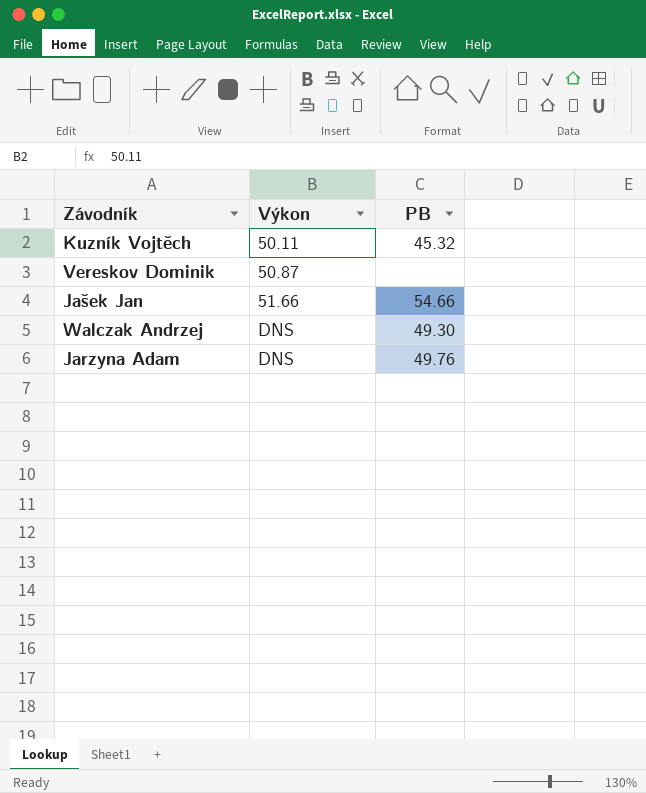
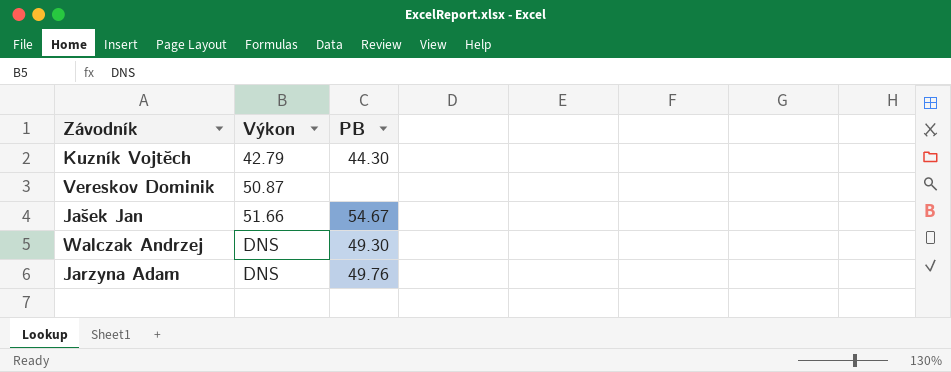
Kuzník Vojtěch | Výkon: 50.11 -> 42.79
Kuzník Vojtěch | PB: 45.32 -> 44.30
Jašek Jan | PB: 54.66 -> 54.67

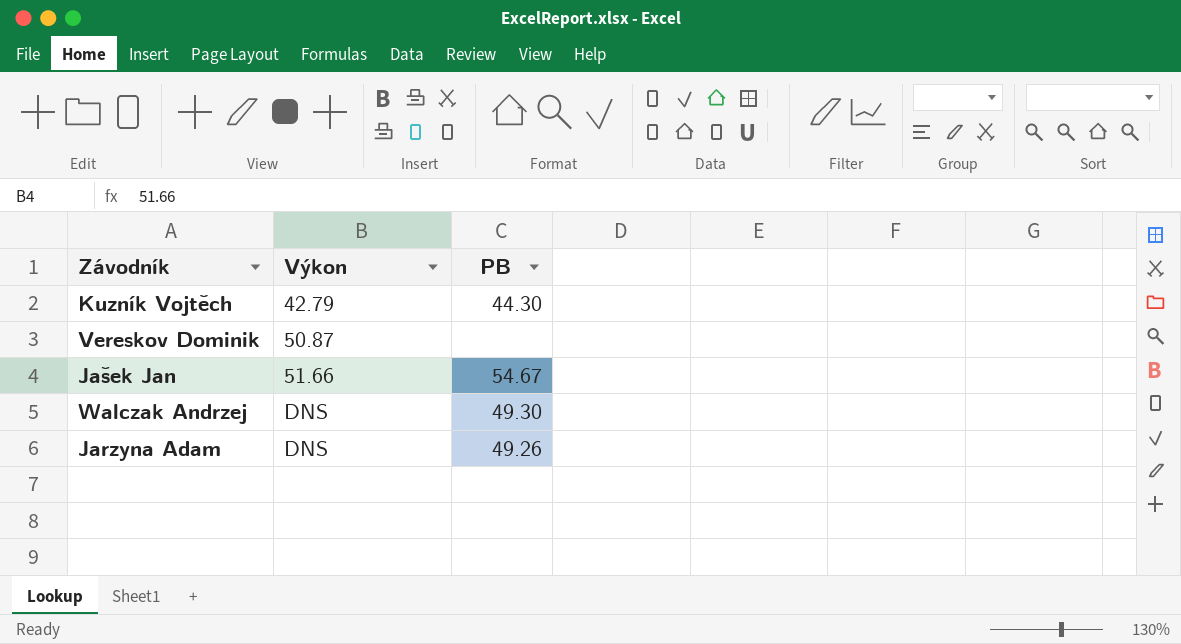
Jarzyna Adam | PB: 49.76 -> 49.26

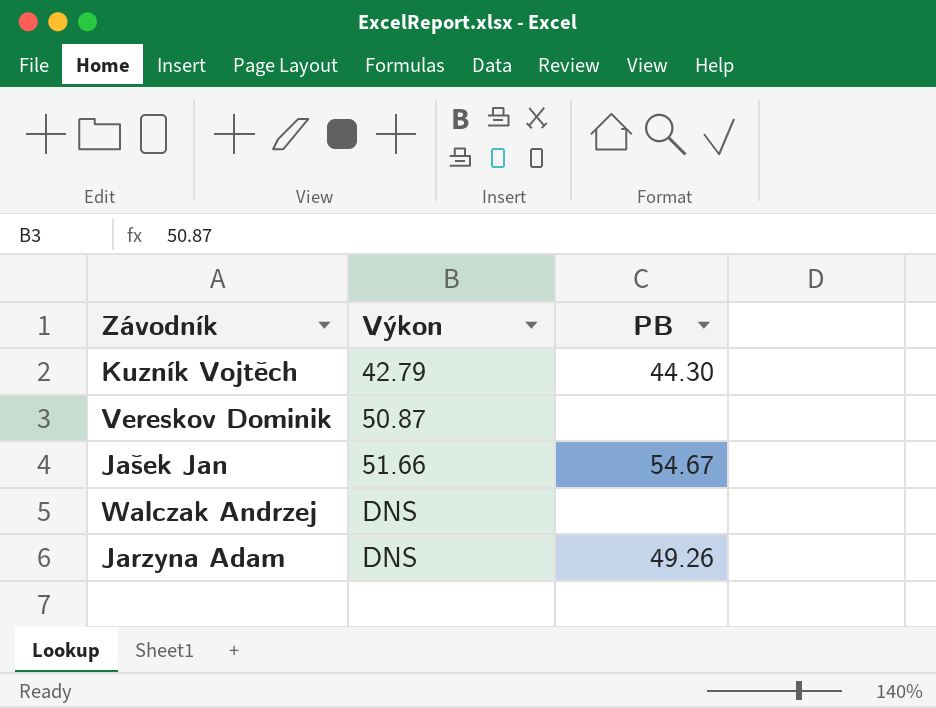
Walczak Andrzej | PB: 49.30 -> none

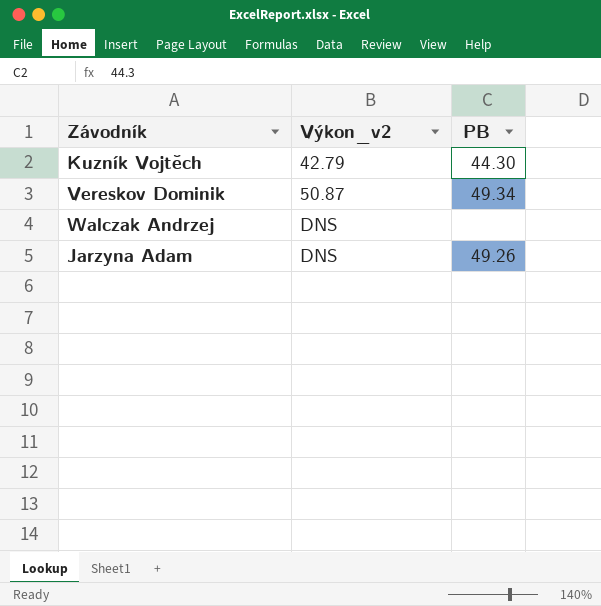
column name: Výkon -> Výkon_v2
row Jašek Jan: 51.66 | 54.67 -> none
Vereskov Dominik | PB: none -> 49.34

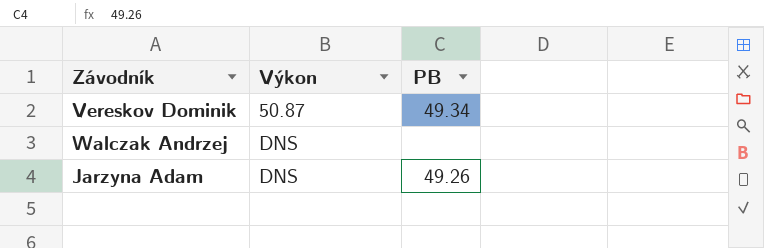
column name: Výkon_v2 -> Výkon
row Kuzník Vojtěch: 42.79 | 44.30 -> none

